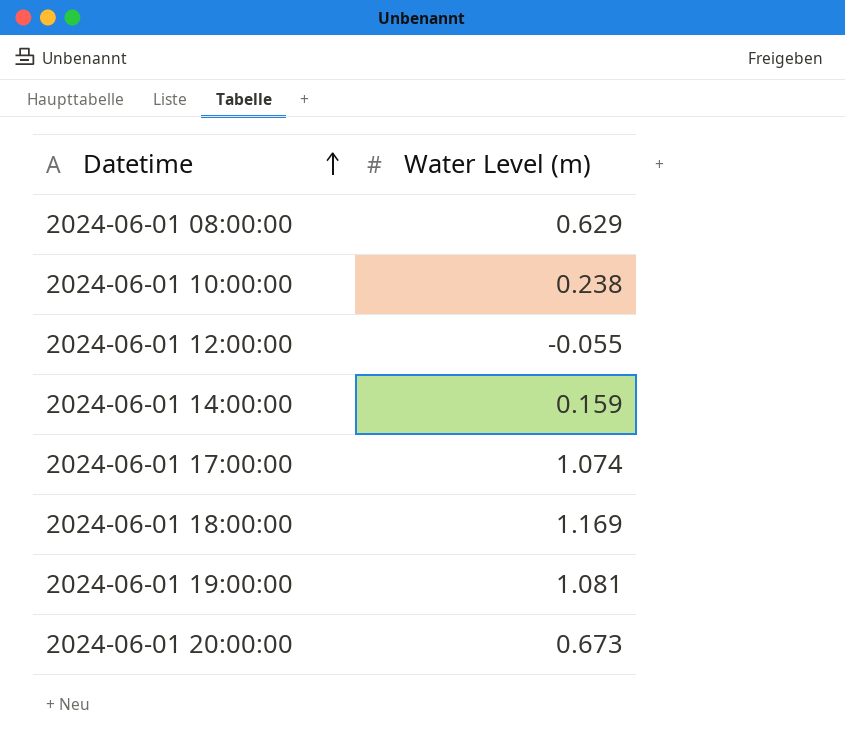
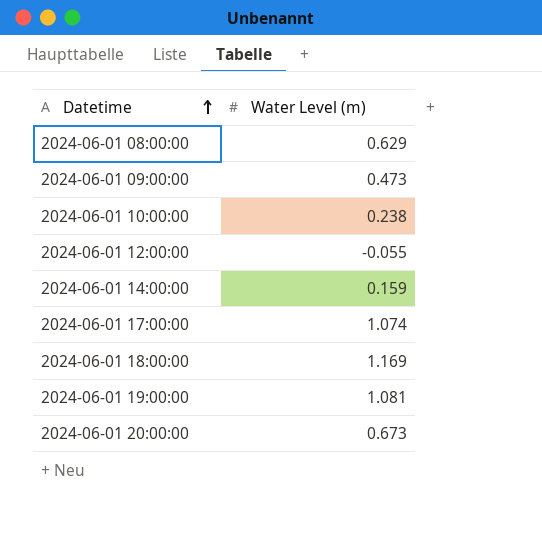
row 2024-06-01 09:00:00: none -> 0.473

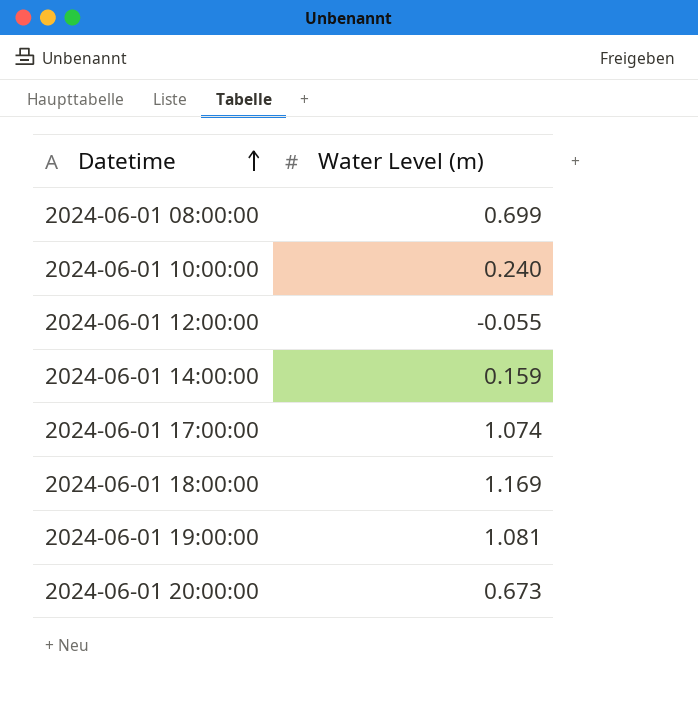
row 2024-06-01 09:00:00: 0.473 -> none
2024-06-01 08:00:00 | Water Level (m): 0.629 -> 0.699
2024-06-01 10:00:00 | Water Level (m): 0.238 -> 0.240

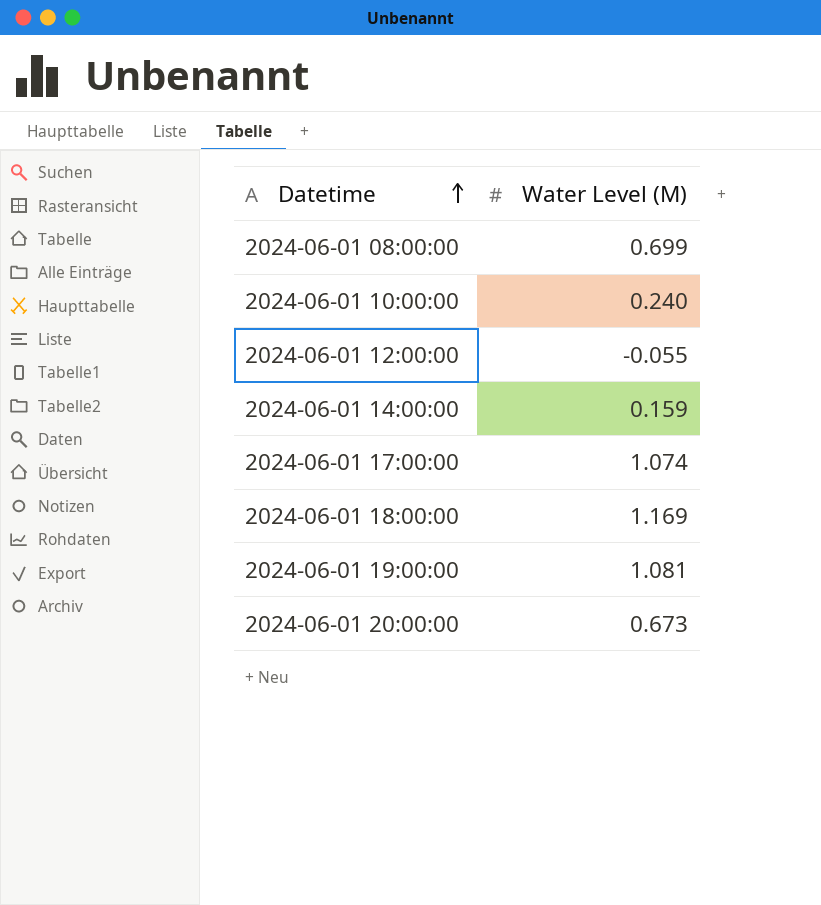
column name: Water Level (m) -> Water Level (M)

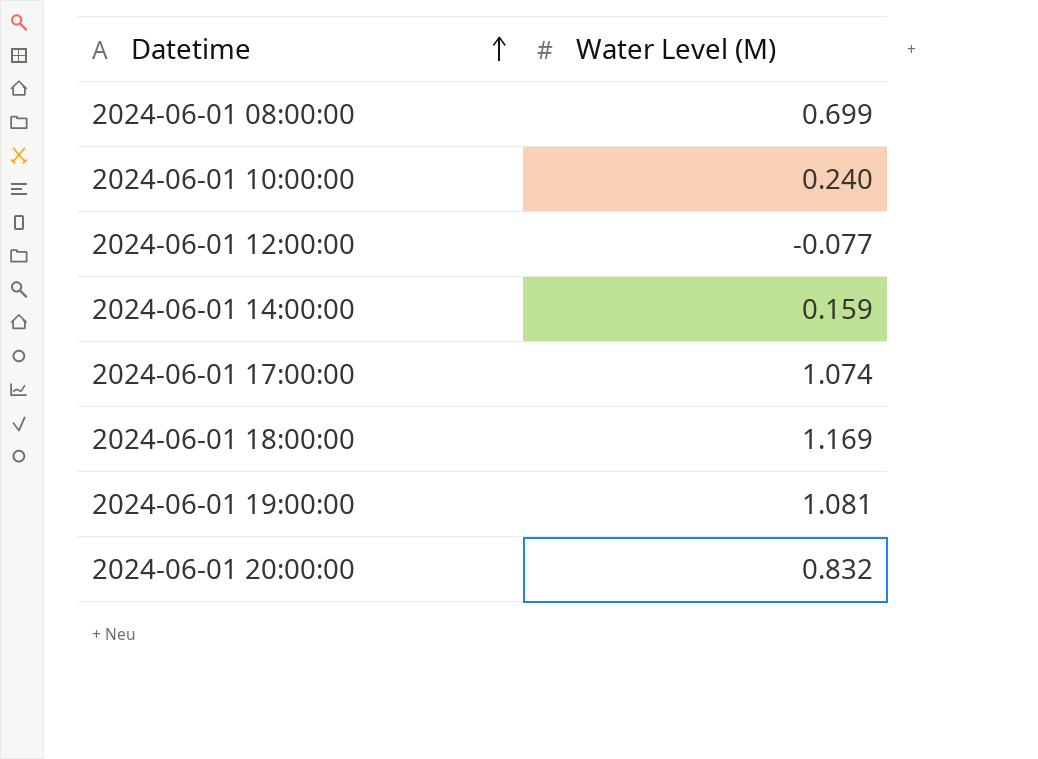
2024-06-01 12:00:00 | Water Level (M): -0.055 -> -0.077
2024-06-01 20:00:00 | Water Level (M): 0.673 -> 0.832

